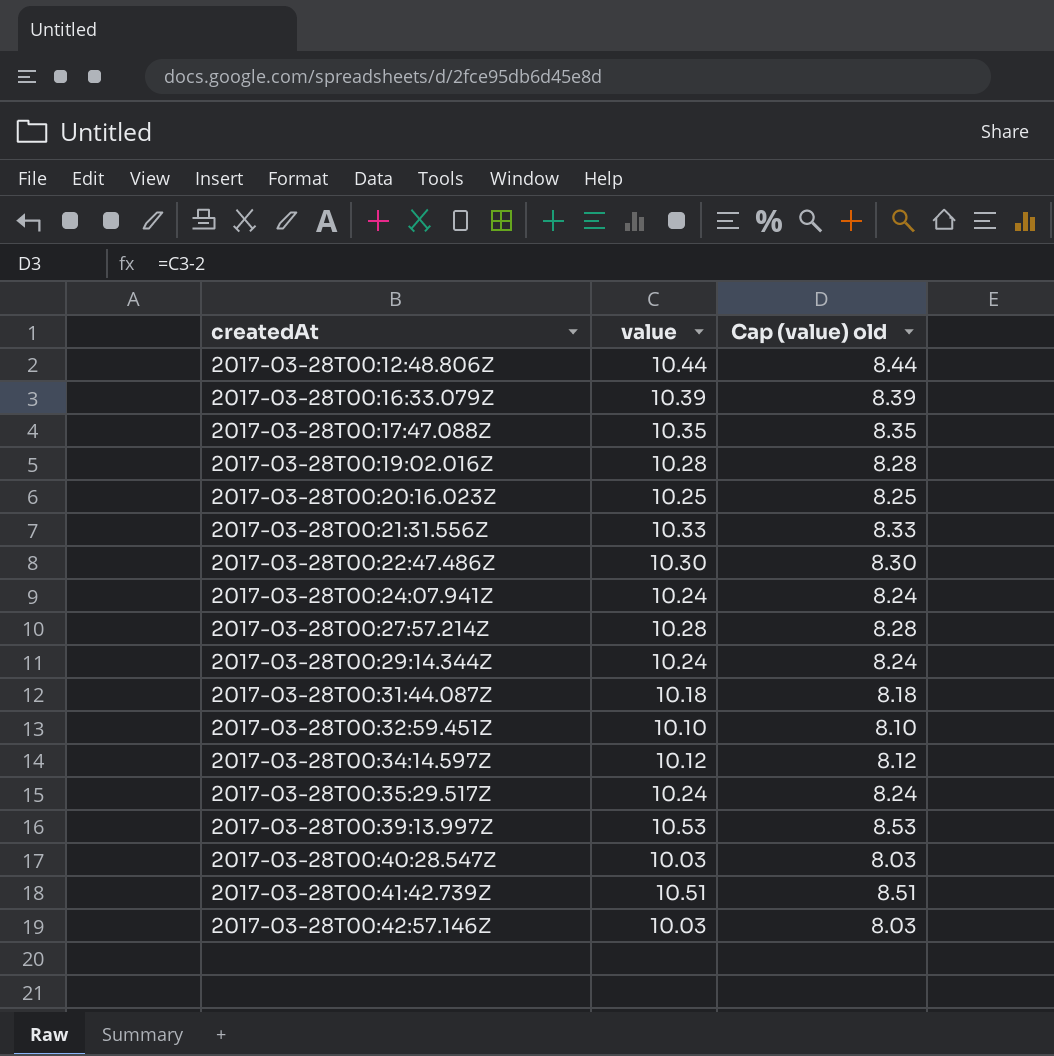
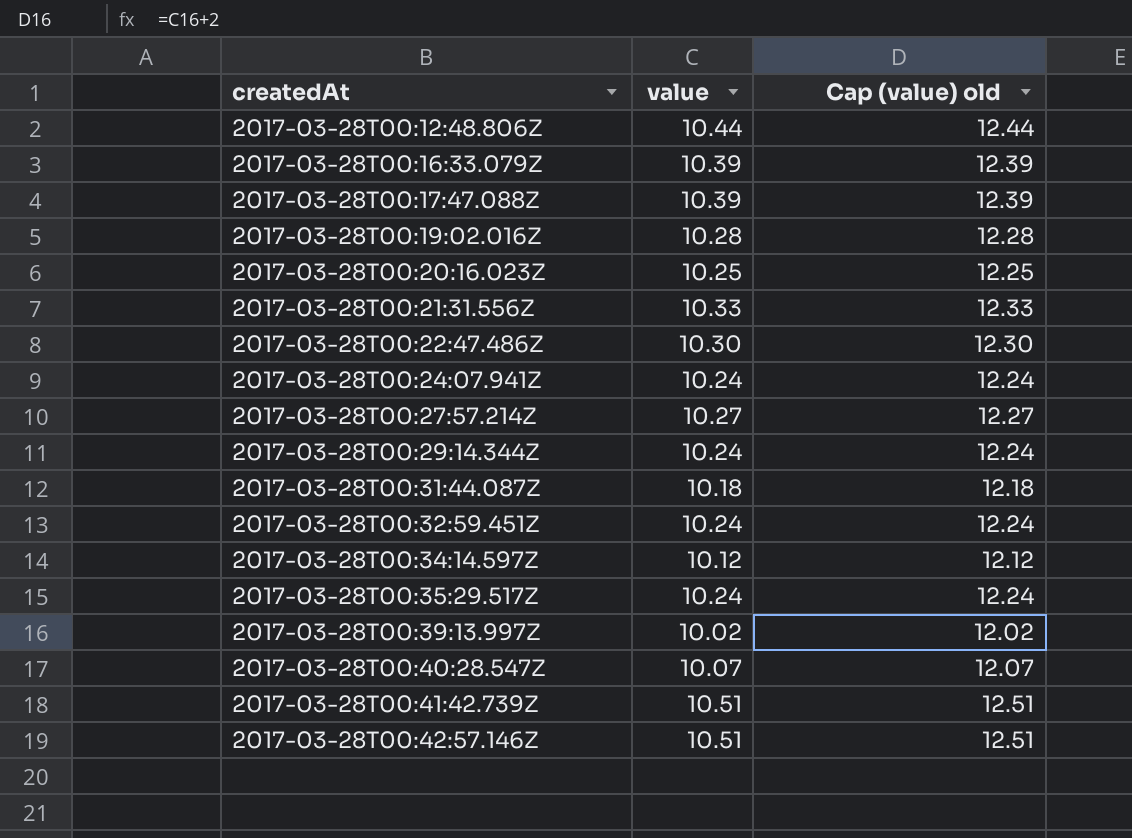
column Cap (value) old | formula: [value] - 2 -> [value] + 2
2017-03-28T00:17:47.088Z | value: 10.35 -> 10.39
2017-03-28T00:27:57.214Z | value: 10.28 -> 10.27
2017-03-28T00:32:59.451Z | value: 10.10 -> 10.24
2017-03-28T00:39:13.997Z | value: 10.53 -> 10.02
2017-03-28T00:40:28.547Z | value: 10.03 -> 10.07
2017-03-28T00:42:57.146Z | value: 10.03 -> 10.51

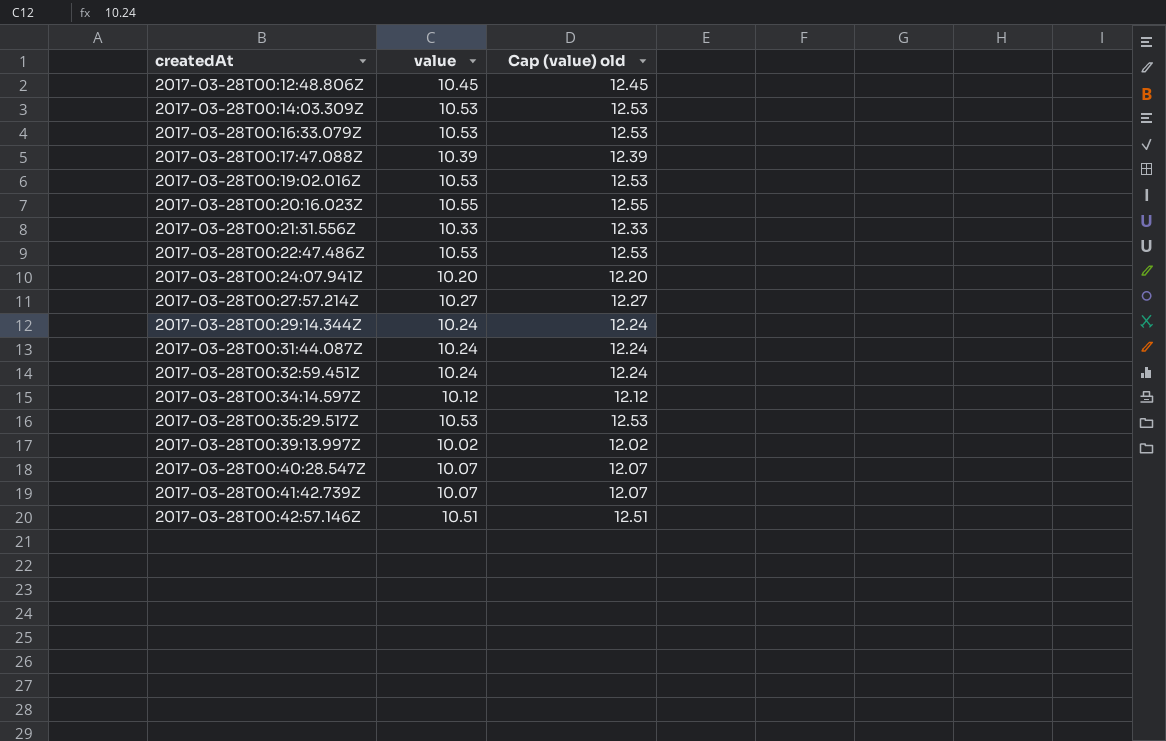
2017-03-28T00:12:48.806Z | value: 10.44 -> 10.45
2017-03-28T00:12:48.806Z | Cap (value) old: 12.44 -> 12.45
row 2017-03-28T00:14:03.309Z: none -> 10.53 | 12.53
2017-03-28T00:16:33.079Z | value: 10.39 -> 10.53
2017-03-28T00:16:33.079Z | Cap (value) old: 12.39 -> 12.53
2017-03-28T00:19:02.016Z | value: 10.28 -> 10.53
2017-03-28T00:19:02.016Z | Cap (value) old: 12.28 -> 12.53
2017-03-28T00:20:16.023Z | value: 10.25 -> 10.55
2017-03-28T00:20:16.023Z | Cap (value) old: 12.25 -> 12.55
2017-03-28T00:22:47.486Z | value: 10.30 -> 10.53
2017-03-28T00:22:47.486Z | Cap (value) old: 12.30 -> 12.53
2017-03-28T00:24:07.941Z | value: 10.24 -> 10.20
2017-03-28T00:24:07.941Z | Cap (value) old: 12.24 -> 12.20
2017-03-28T00:31:44.087Z | value: 10.18 -> 10.24
2017-03-28T00:31:44.087Z | Cap (value) old: 12.18 -> 12.24
2017-03-28T00:35:29.517Z | value: 10.24 -> 10.53
2017-03-28T00:35:29.517Z | Cap (value) old: 12.24 -> 12.53
2017-03-28T00:41:42.739Z | value: 10.51 -> 10.07
2017-03-28T00:41:42.739Z | Cap (value) old: 12.51 -> 12.07

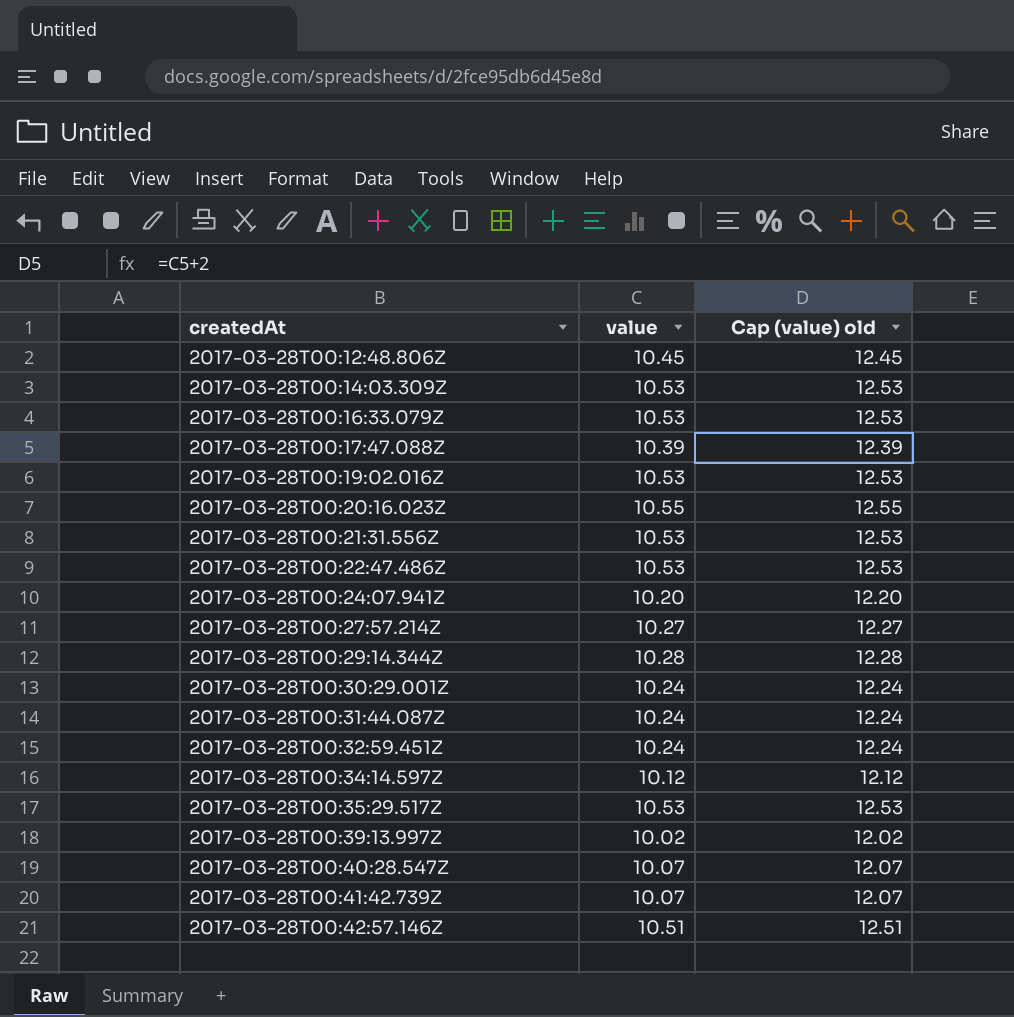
2017-03-28T00:21:31.556Z | value: 10.33 -> 10.53
2017-03-28T00:21:31.556Z | Cap (value) old: 12.33 -> 12.53
2017-03-28T00:29:14.344Z | value: 10.24 -> 10.28
2017-03-28T00:29:14.344Z | Cap (value) old: 12.24 -> 12.28
row 2017-03-28T00:30:29.001Z: none -> 10.24 | 12.24

